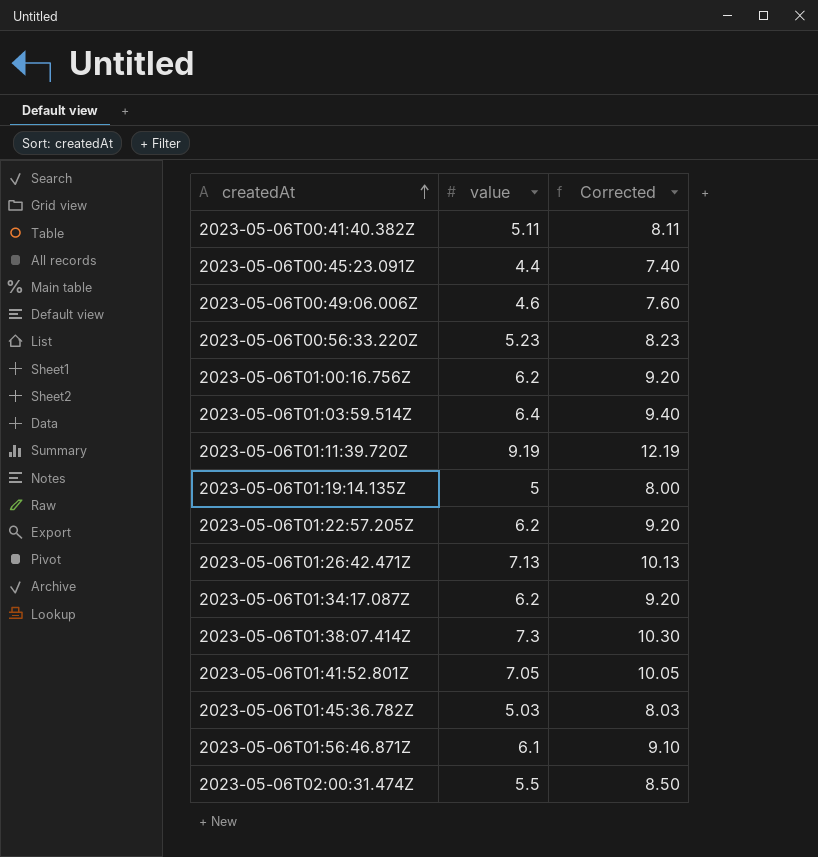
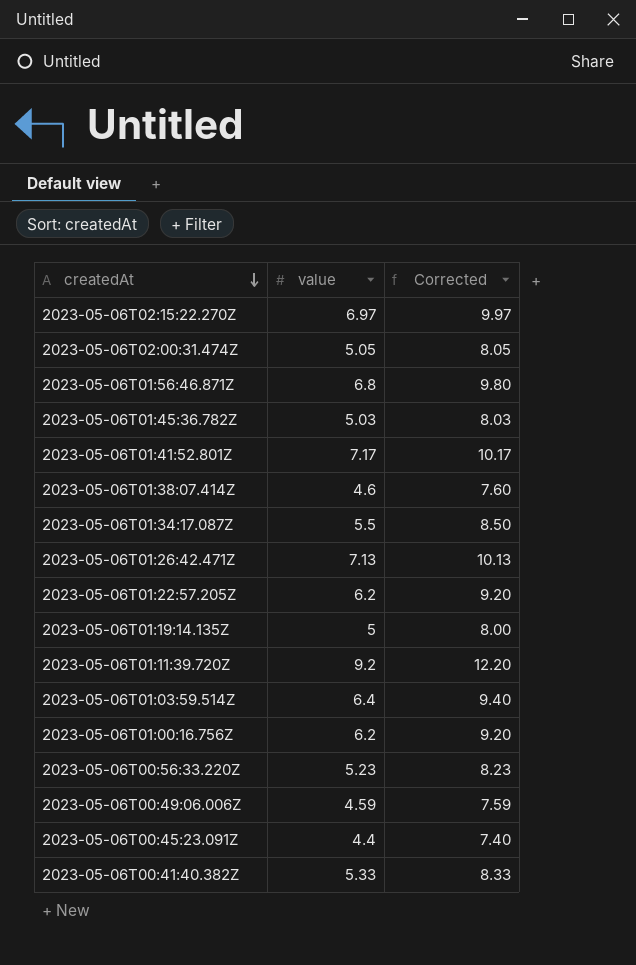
row order: createdAt ascending -> createdAt descending
row 2023-05-06T02:15:22.270Z: none -> 6.97 | 9.97
2023-05-06T02:00:31.474Z | value: 5.5 -> 5.05
2023-05-06T02:00:31.474Z | Corrected: 8.50 -> 8.05
2023-05-06T01:56:46.871Z | value: 6.1 -> 6.8
2023-05-06T01:56:46.871Z | Corrected: 9.10 -> 9.80
2023-05-06T01:41:52.801Z | value: 7.05 -> 7.17
2023-05-06T01:41:52.801Z | Corrected: 10.05 -> 10.17
2023-05-06T01:38:07.414Z | value: 7.3 -> 4.6
2023-05-06T01:38:07.414Z | Corrected: 10.30 -> 7.60
2023-05-06T01:34:17.087Z | value: 6.2 -> 5.5
2023-05-06T01:34:17.087Z | Corrected: 9.20 -> 8.50
2023-05-06T01:11:39.720Z | value: 9.19 -> 9.2
2023-05-06T01:11:39.720Z | Corrected: 12.19 -> 12.20
2023-05-06T00:49:06.006Z | value: 4.6 -> 4.59
2023-05-06T00:49:06.006Z | Corrected: 7.60 -> 7.59
2023-05-06T00:41:40.382Z | value: 5.11 -> 5.33
2023-05-06T00:41:40.382Z | Corrected: 8.11 -> 8.33

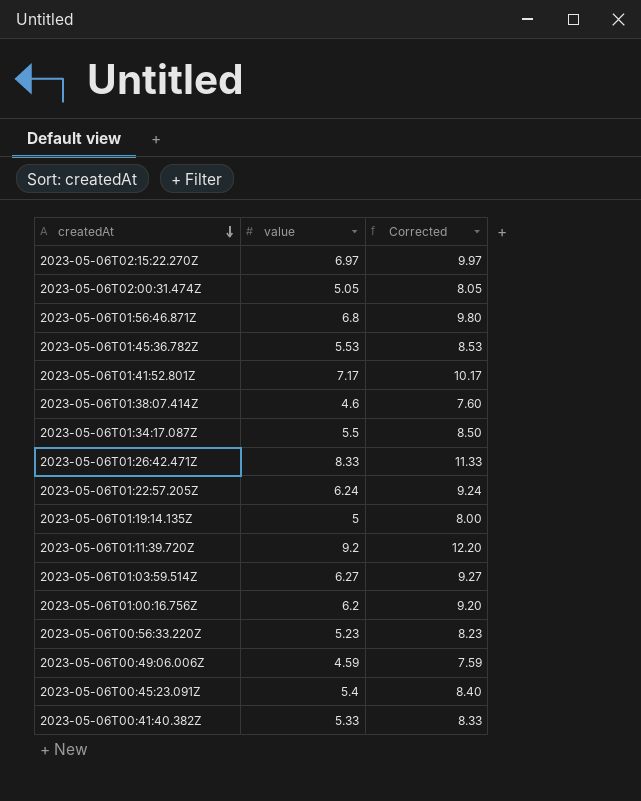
2023-05-06T01:45:36.782Z | value: 5.03 -> 5.53
2023-05-06T01:45:36.782Z | Corrected: 8.03 -> 8.53
2023-05-06T01:26:42.471Z | value: 7.13 -> 8.33
2023-05-06T01:26:42.471Z | Corrected: 10.13 -> 11.33
2023-05-06T01:22:57.205Z | value: 6.2 -> 6.24
2023-05-06T01:22:57.205Z | Corrected: 9.20 -> 9.24
2023-05-06T01:03:59.514Z | value: 6.4 -> 6.27
2023-05-06T01:03:59.514Z | Corrected: 9.40 -> 9.27
2023-05-06T00:45:23.091Z | value: 4.4 -> 5.4
2023-05-06T00:45:23.091Z | Corrected: 7.40 -> 8.40

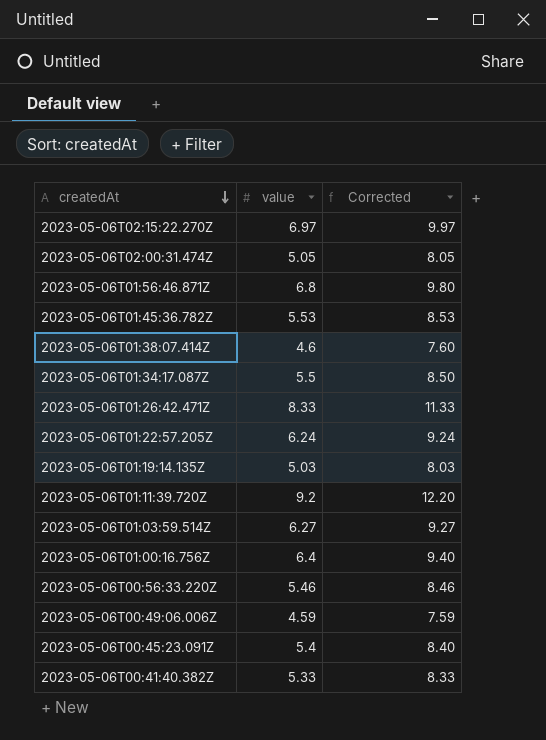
row 2023-05-06T01:41:52.801Z: 7.17 | 10.17 -> none
2023-05-06T01:19:14.135Z | value: 5 -> 5.03
2023-05-06T01:19:14.135Z | Corrected: 8.00 -> 8.03
2023-05-06T01:00:16.756Z | value: 6.2 -> 6.4
2023-05-06T01:00:16.756Z | Corrected: 9.20 -> 9.40
2023-05-06T00:56:33.220Z | value: 5.23 -> 5.46
2023-05-06T00:56:33.220Z | Corrected: 8.23 -> 8.46

